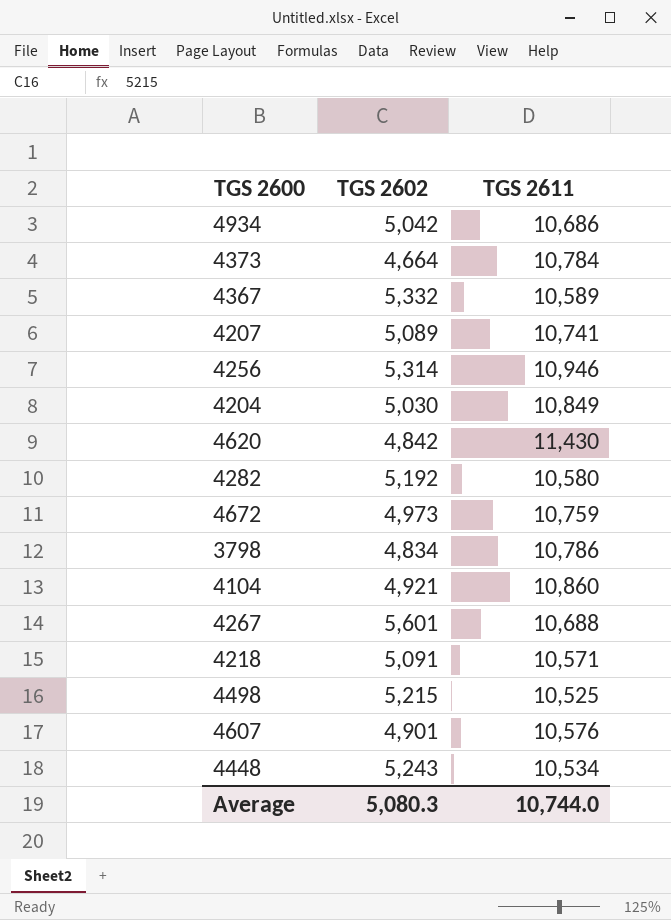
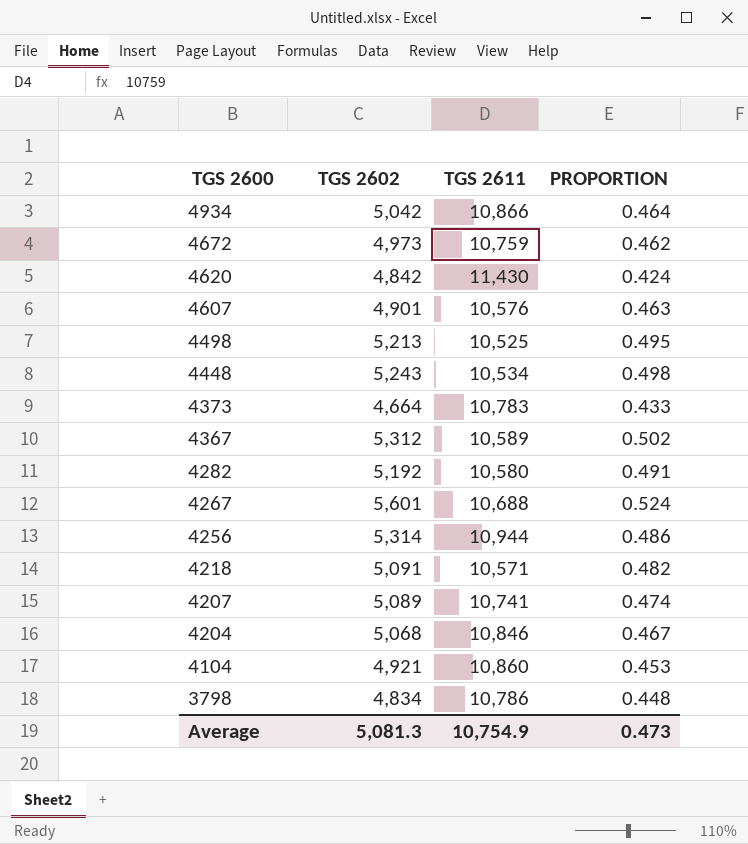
row order: none -> TGS 2600 descending
column PROPORTION | formula: none -> [TGS 2602] / [TGS 2611]
4934 | TGS 2611: 10,686 -> 10,866
4498 | TGS 2602: 5,215 -> 5,213
4373 | TGS 2611: 10,784 -> 10,783
4367 | TGS 2602: 5,332 -> 5,312
4256 | TGS 2611: 10,946 -> 10,944
4204 | TGS 2602: 5,030 -> 5,068
4204 | TGS 2611: 10,849 -> 10,846
Average | TGS 2602: 5,080.3 -> 5,081.3
Average | TGS 2611: 10,744.0 -> 10,754.9

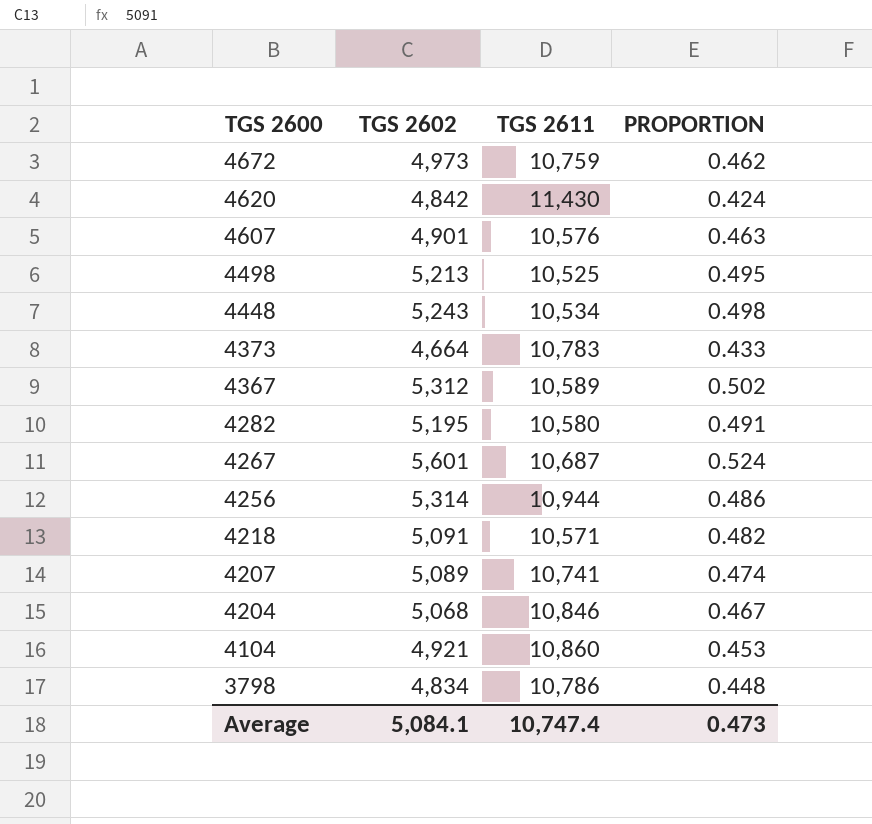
row 4934: 5,042 | 10,866 | 0.464 -> none
4282 | TGS 2602: 5,192 -> 5,195
4267 | TGS 2611: 10,688 -> 10,687
Average | TGS 2602: 5,081.3 -> 5,084.1
Average | TGS 2611: 10,754.9 -> 10,747.4

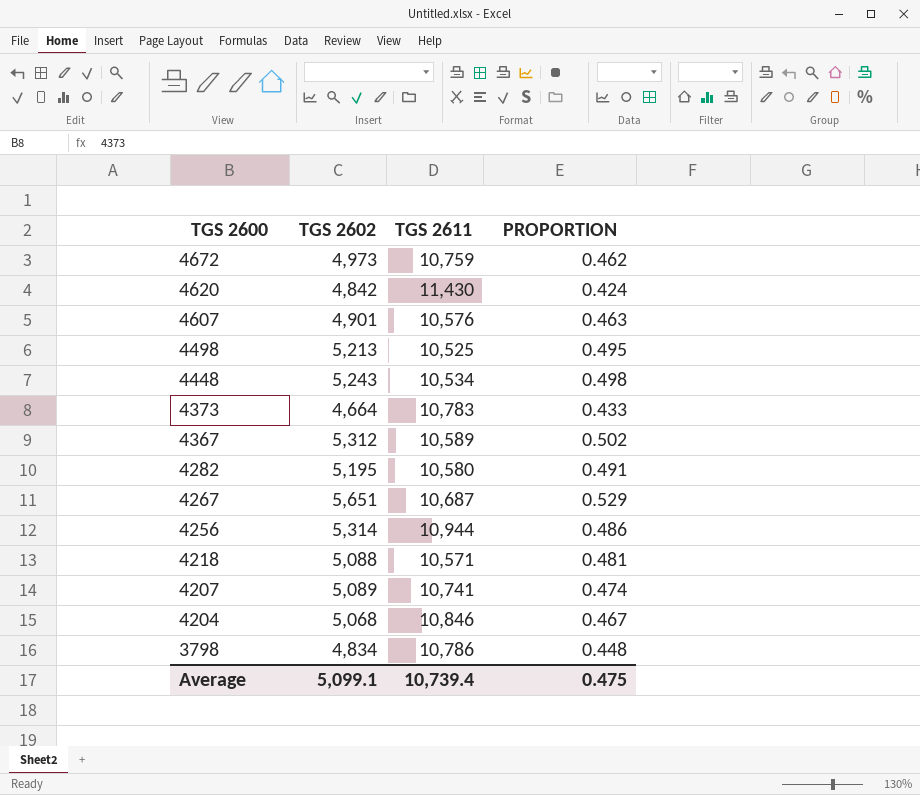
row 4104: 4,921 | 10,860 | 0.453 -> none
4267 | TGS 2602: 5,601 -> 5,651
4267 | PROPORTION: 0.524 -> 0.529
4218 | TGS 2602: 5,091 -> 5,088
4218 | PROPORTION: 0.482 -> 0.481
Average | TGS 2602: 5,084.1 -> 5,099.1
Average | TGS 2611: 10,747.4 -> 10,739.4
Average | PROPORTION: 0.473 -> 0.475

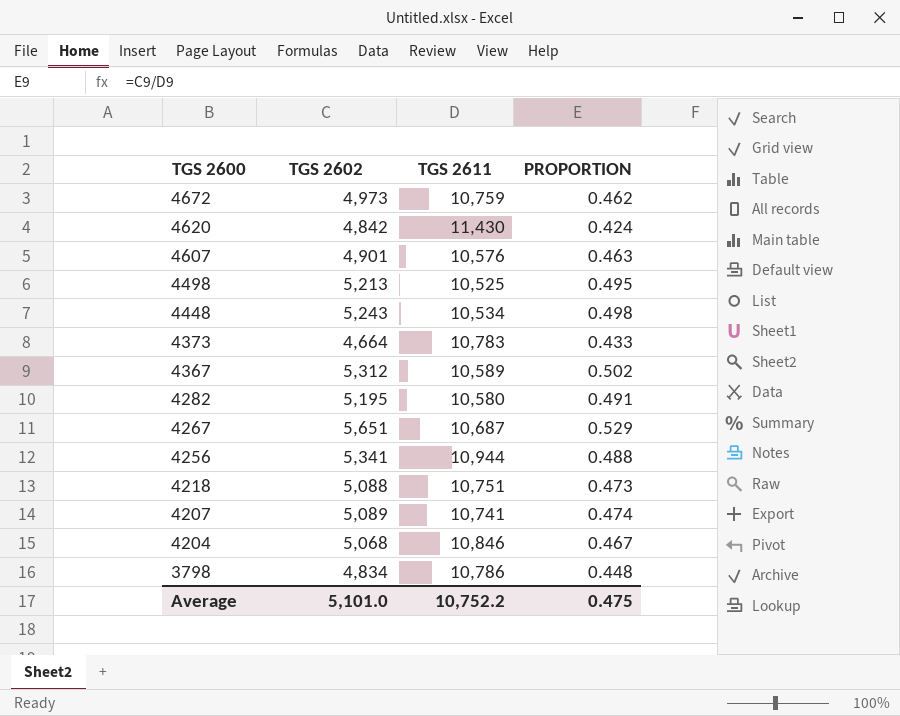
4256 | TGS 2602: 5,314 -> 5,341
4256 | PROPORTION: 0.486 -> 0.488
4218 | TGS 2611: 10,571 -> 10,751
4218 | PROPORTION: 0.481 -> 0.473
Average | TGS 2602: 5,099.1 -> 5,101.0
Average | TGS 2611: 10,739.4 -> 10,752.2

